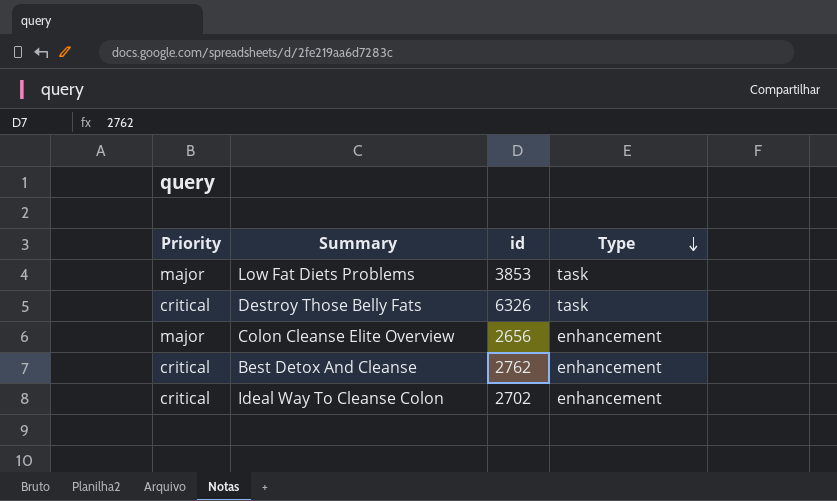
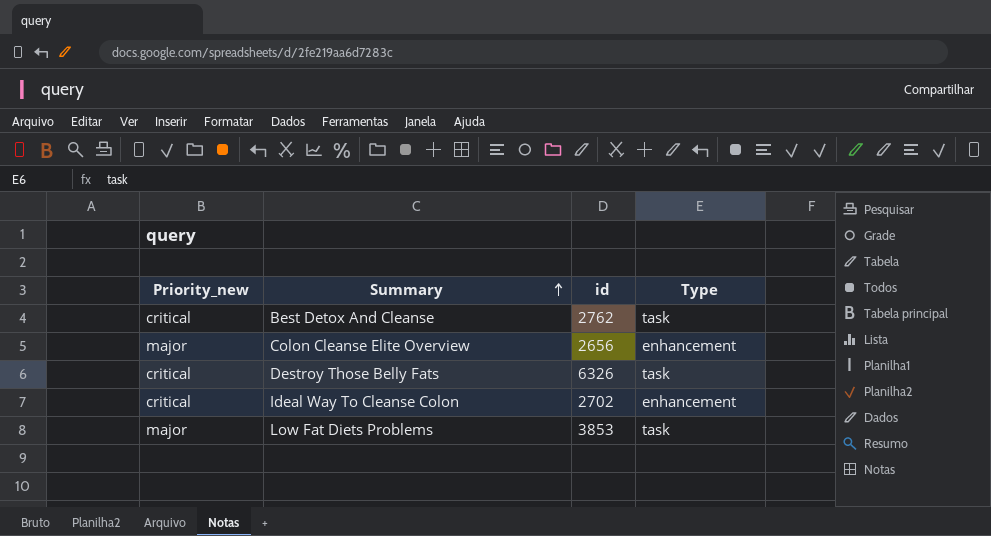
row order: Type descending -> Summary ascending
column name: Priority -> Priority_new
Best Detox And Cleanse | Type: enhancement -> task

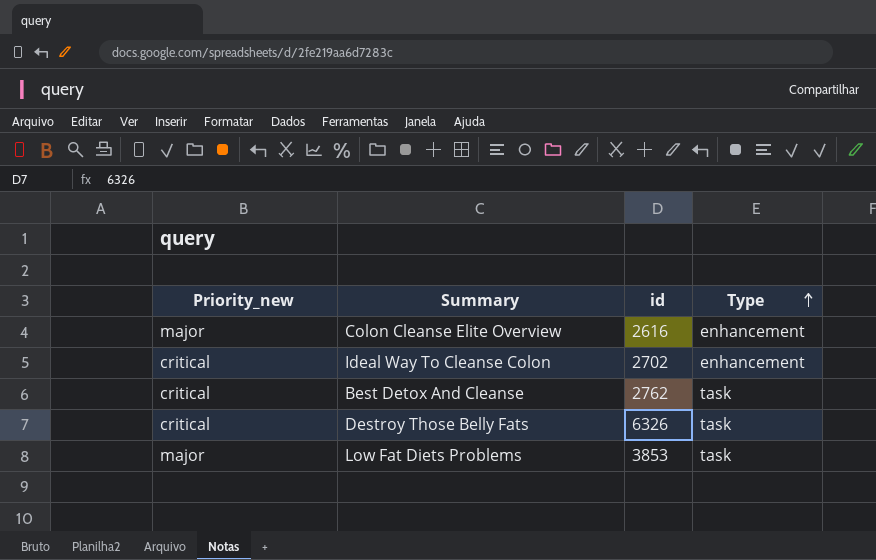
row order: Summary ascending -> Type ascending
Colon Cleanse Elite Overview | id: 2656 -> 2616

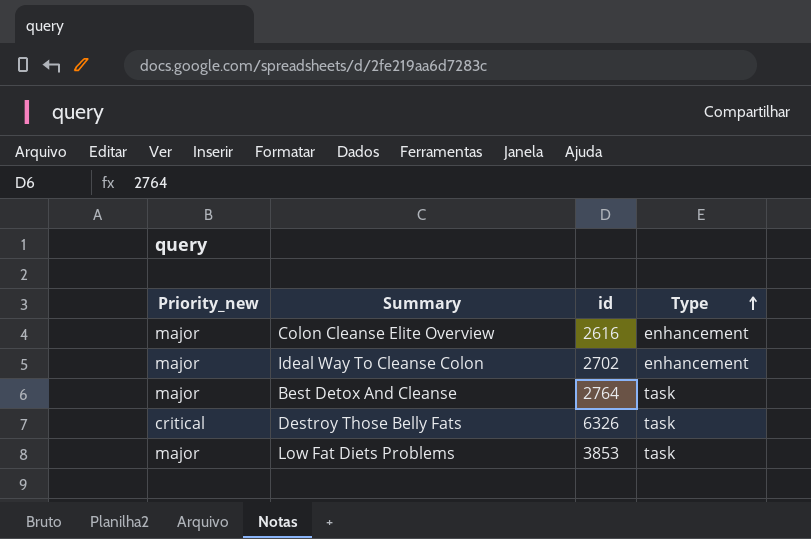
Ideal Way To Cleanse Colon | Priority_new: critical -> major
Best Detox And Cleanse | Priority_new: critical -> major
Best Detox And Cleanse | id: 2762 -> 2764

